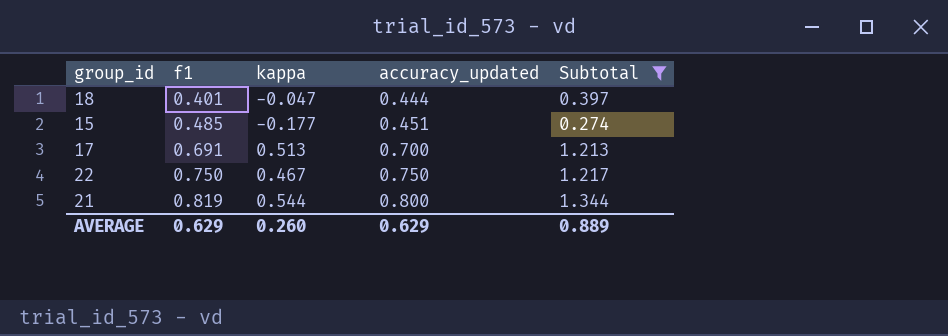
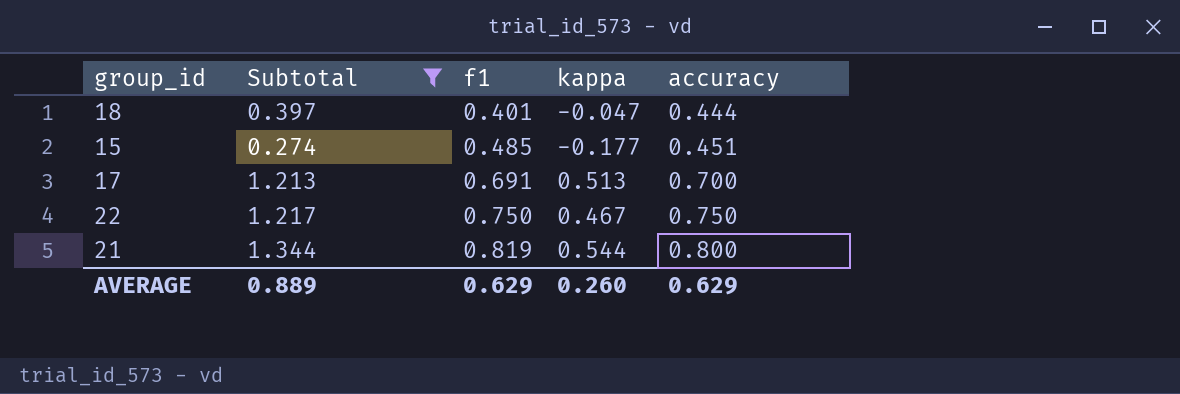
column Subtotal | position: 5 -> 2
column name: accuracy_updated -> accuracy

